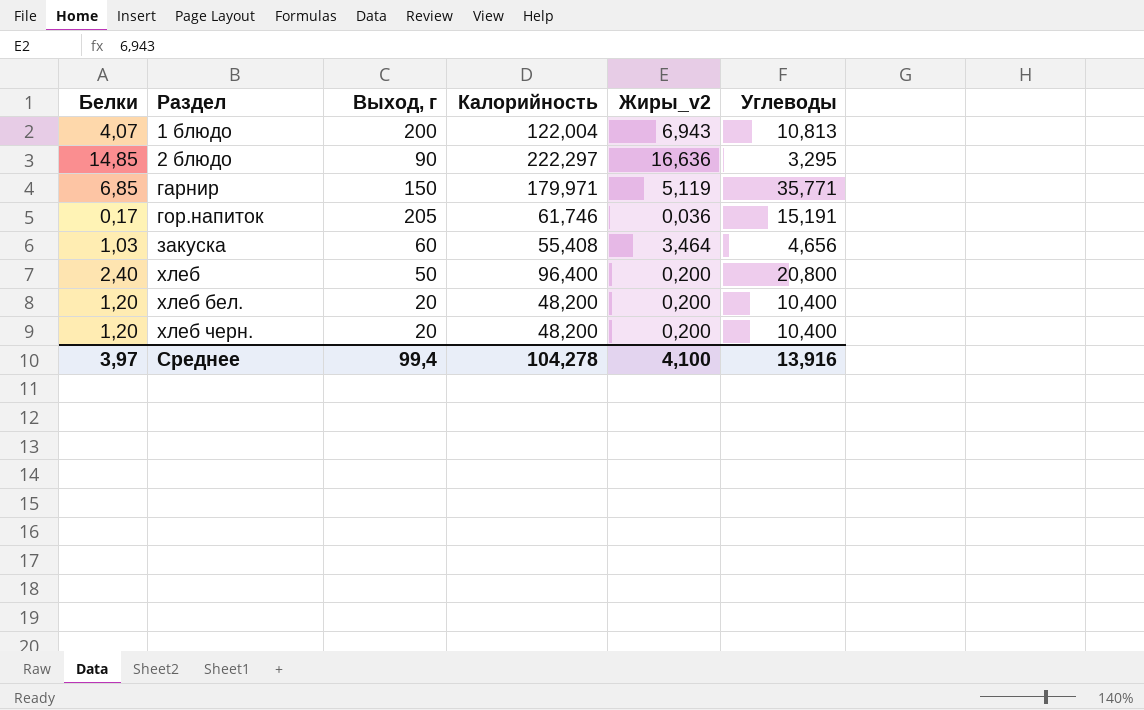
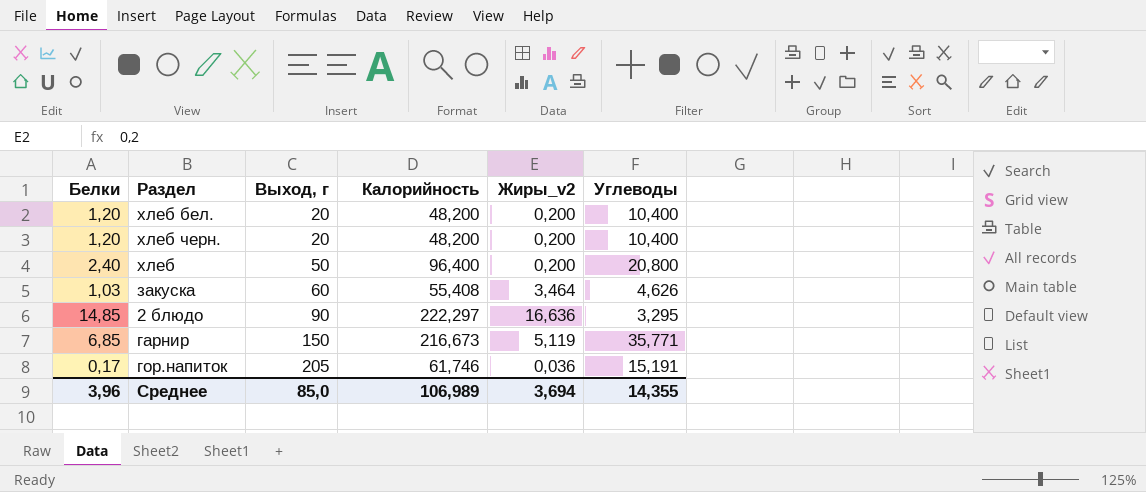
row order: Раздел ascending -> Выход, г ascending
row 1 блюдо: 4,07 | 200 | 122,004 | 6,943 | 10,813 -> none
закуска | Углеводы: 4,656 -> 4,626
гарнир | Калорийность: 179,971 -> 216,673
Среднее | Белки: 3,97 -> 3,96
Среднее | Выход, г: 99,4 -> 85,0
Среднее | Калорийность: 104,278 -> 106,989
Среднее | Жиры_v2: 4,100 -> 3,694
Среднее | Углеводы: 13,916 -> 14,355

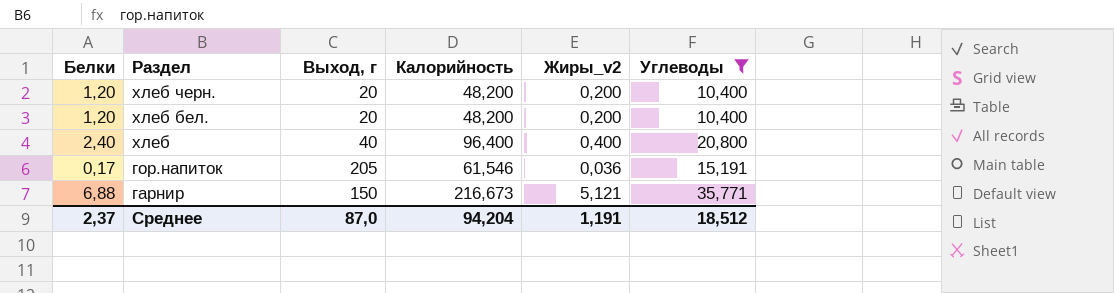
filter: none -> Углеводы >= 10,400
row order: Выход, г ascending -> Раздел descending
хлеб | Выход, г: 50 -> 40
хлеб | Жиры_v2: 0,200 -> 0,400
гор.напиток | Калорийность: 61,746 -> 61,546
гарнир | Белки: 6,85 -> 6,88
гарнир | Жиры_v2: 5,119 -> 5,121
Среднее | Белки: 3,96 -> 2,37
Среднее | Выход, г: 85,0 -> 87,0
Среднее | Калорийность: 106,989 -> 94,204
Среднее | Жиры_v2: 3,694 -> 1,191
Среднее | Углеводы: 14,355 -> 18,512

